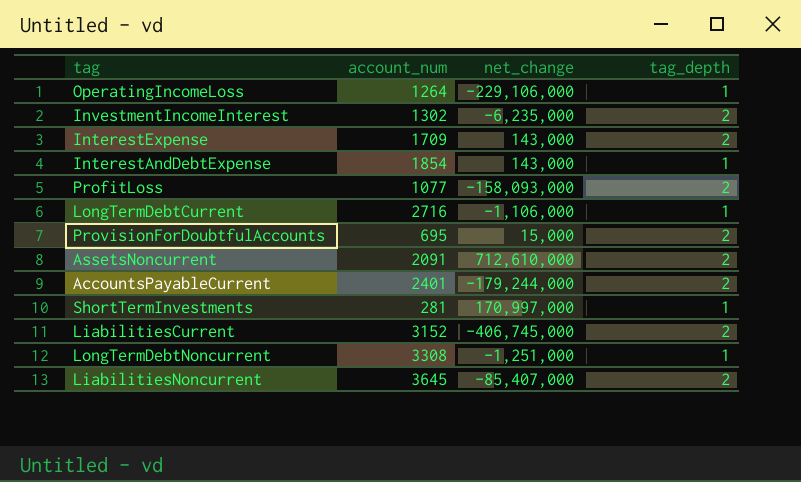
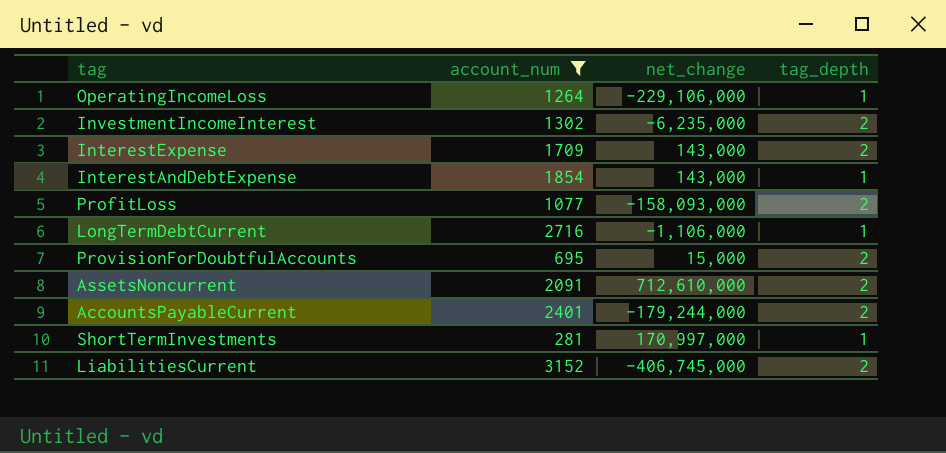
filter: none -> account_num <= 3152

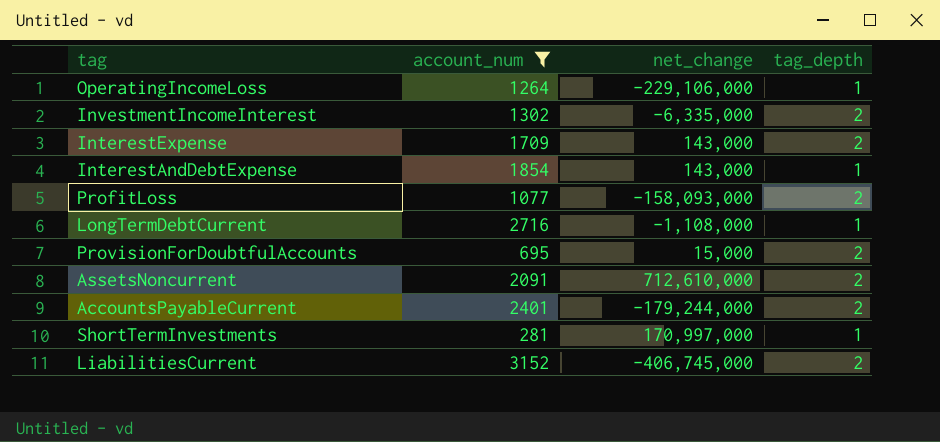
InvestmentIncomeInterest | net_change: -6,235,000 -> -6,335,000
LongTermDebtCurrent | net_change: -1,106,000 -> -1,108,000

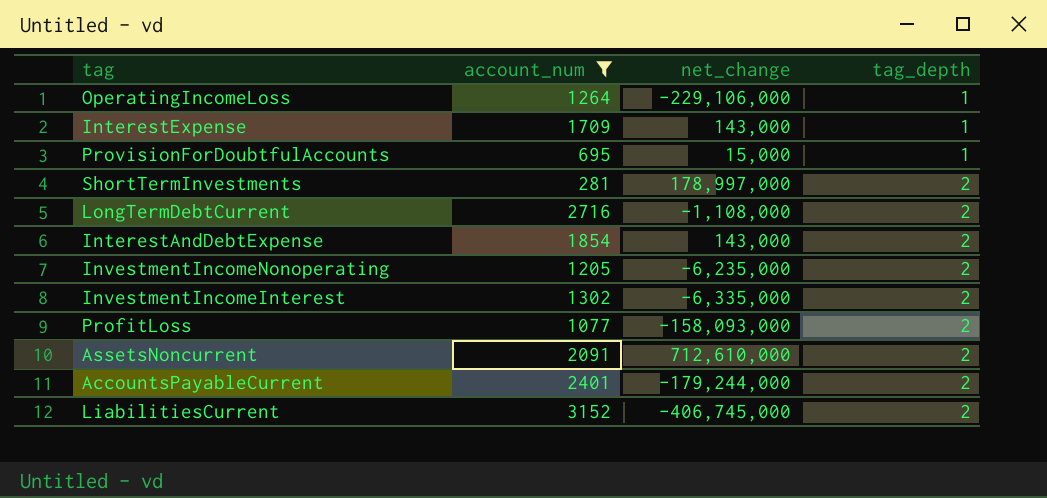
row order: none -> tag_depth ascending
InterestExpense | tag_depth: 2 -> 1
ProvisionForDoubtfulAccounts | tag_depth: 2 -> 1
ShortTermInvestments | net_change: 170,997,000 -> 178,997,000
ShortTermInvestments | tag_depth: 1 -> 2
LongTermDebtCurrent | tag_depth: 1 -> 2
InterestAndDebtExpense | tag_depth: 1 -> 2
row InvestmentIncomeNonoperating: none -> 1205 | -6,235,000 | 2

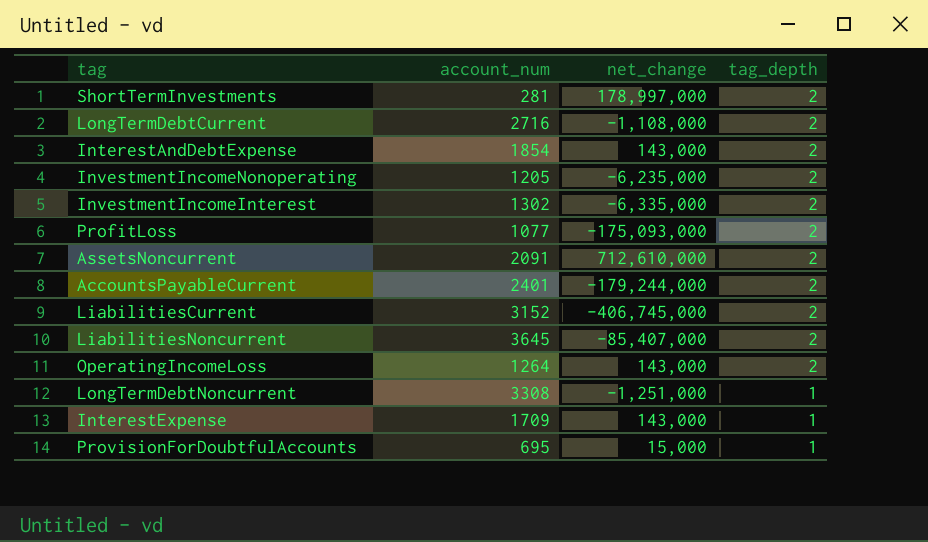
filter: account_num <= 3152 -> none
row order: tag_depth ascending -> tag_depth descending
ProfitLoss | net_change: -158,093,000 -> -175,093,000
OperatingIncomeLoss | net_change: -229,106,000 -> 143,000
OperatingIncomeLoss | tag_depth: 1 -> 2

